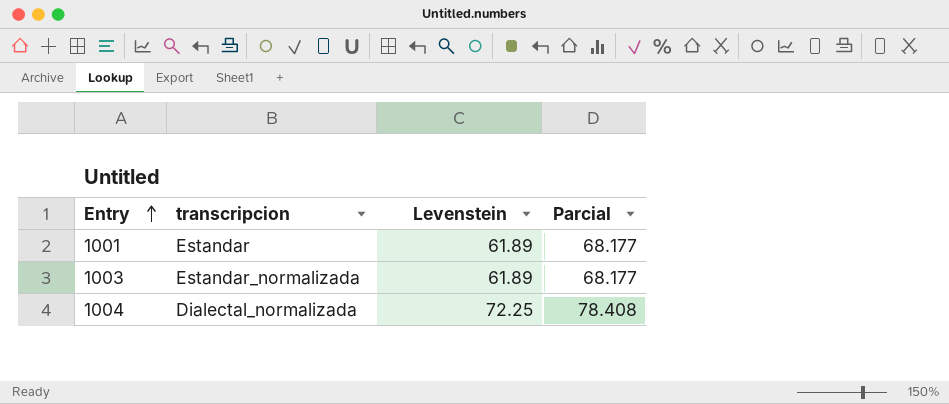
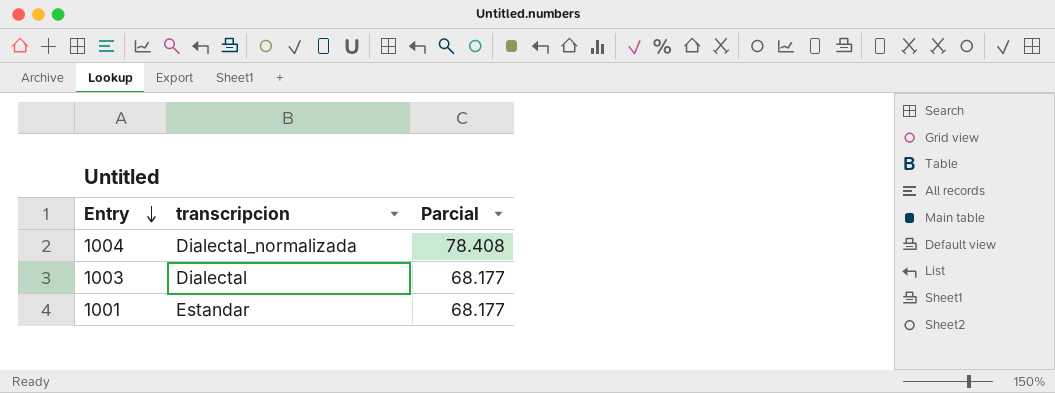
row order: Entry ascending -> Entry descending
column Levenstein | position: 3 -> none
1003 | transcripcion: Estandar_normalizada -> Dialectal

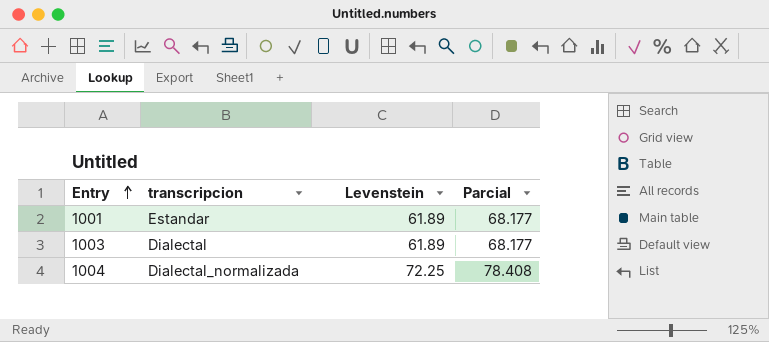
row order: Entry descending -> Entry ascending
column Levenstein | position: none -> 3

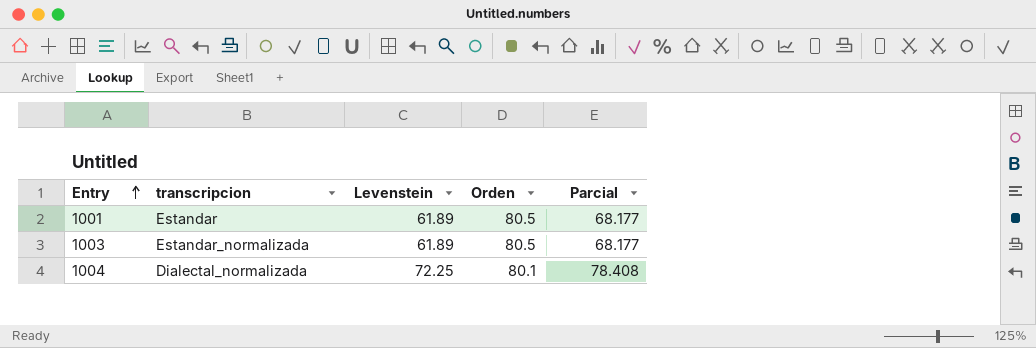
column Orden | position: none -> 4
1003 | transcripcion: Dialectal -> Estandar_normalizada

